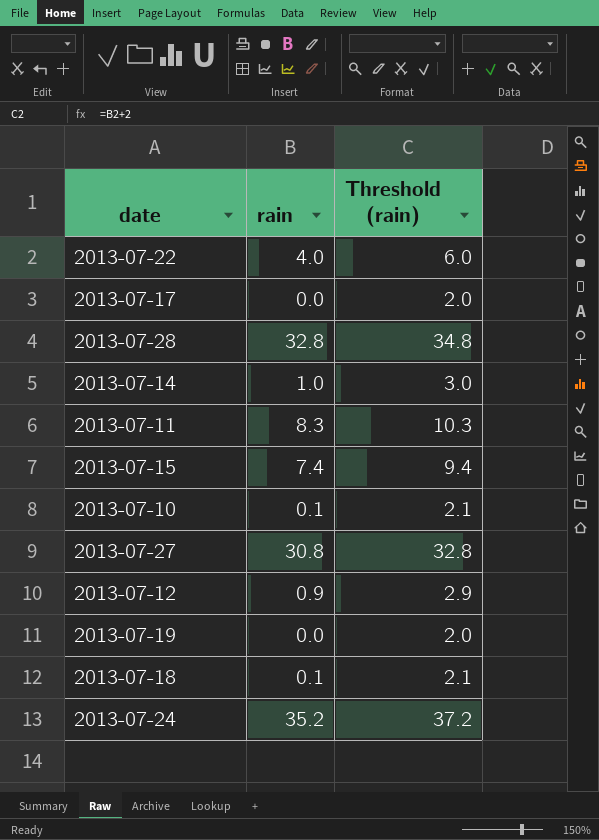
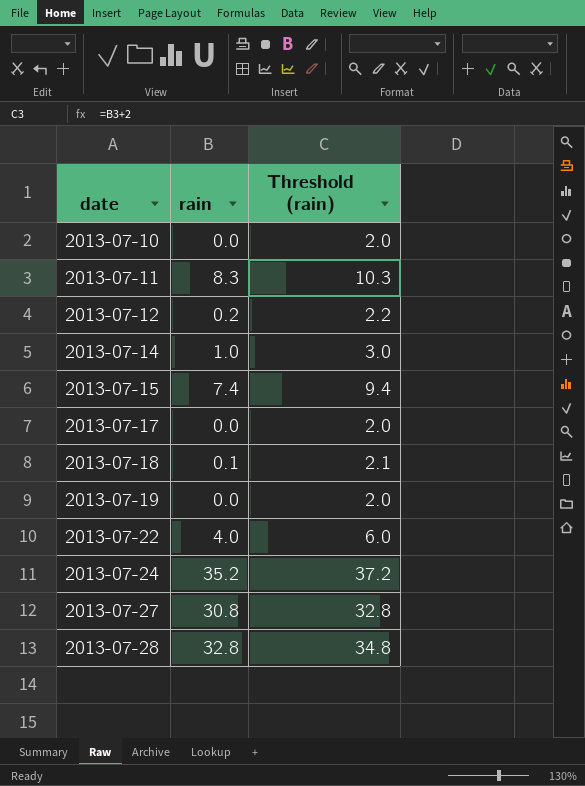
row order: none -> date ascending
2013-07-10 | rain: 0.1 -> 0.0
2013-07-10 | Threshold (rain): 2.1 -> 2.0
2013-07-12 | rain: 0.9 -> 0.2
2013-07-12 | Threshold (rain): 2.9 -> 2.2

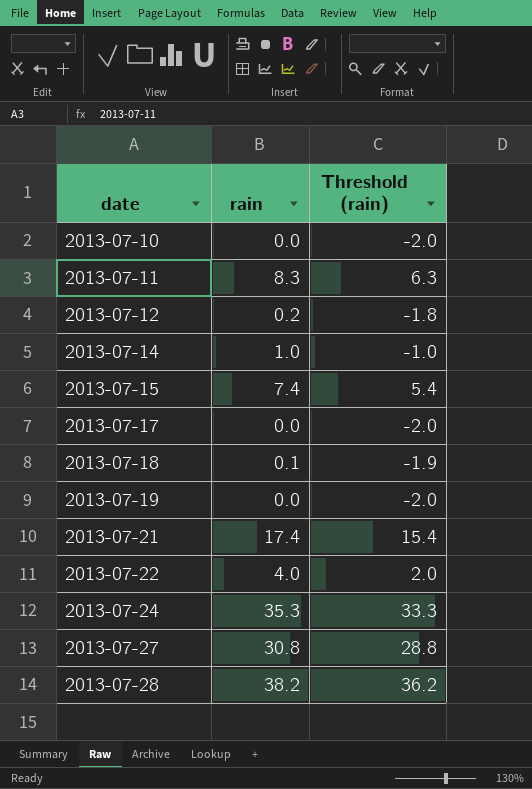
column Threshold (rain) | formula: [rain] + 2 -> [rain] - 2
row 2013-07-21: none -> 17.4 | 15.4
2013-07-24 | rain: 35.2 -> 35.3
2013-07-28 | rain: 32.8 -> 38.2

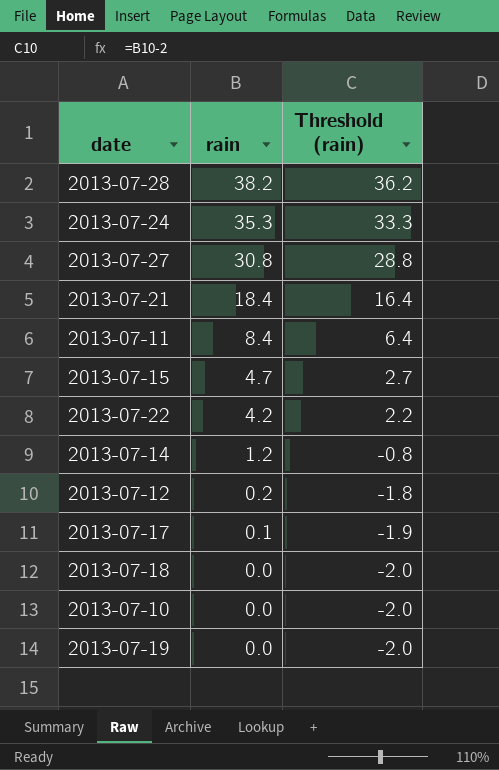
row order: date ascending -> rain descending
2013-07-21 | rain: 17.4 -> 18.4
2013-07-21 | Threshold (rain): 15.4 -> 16.4
2013-07-11 | rain: 8.3 -> 8.4
2013-07-11 | Threshold (rain): 6.3 -> 6.4
2013-07-15 | rain: 7.4 -> 4.7
2013-07-15 | Threshold (rain): 5.4 -> 2.7
2013-07-22 | rain: 4.0 -> 4.2
2013-07-22 | Threshold (rain): 2.0 -> 2.2
2013-07-14 | rain: 1.0 -> 1.2
2013-07-14 | Threshold (rain): -1.0 -> -0.8
2013-07-17 | rain: 0.0 -> 0.1
2013-07-17 | Threshold (rain): -2.0 -> -1.9
2013-07-18 | rain: 0.1 -> 0.0
2013-07-18 | Threshold (rain): -1.9 -> -2.0

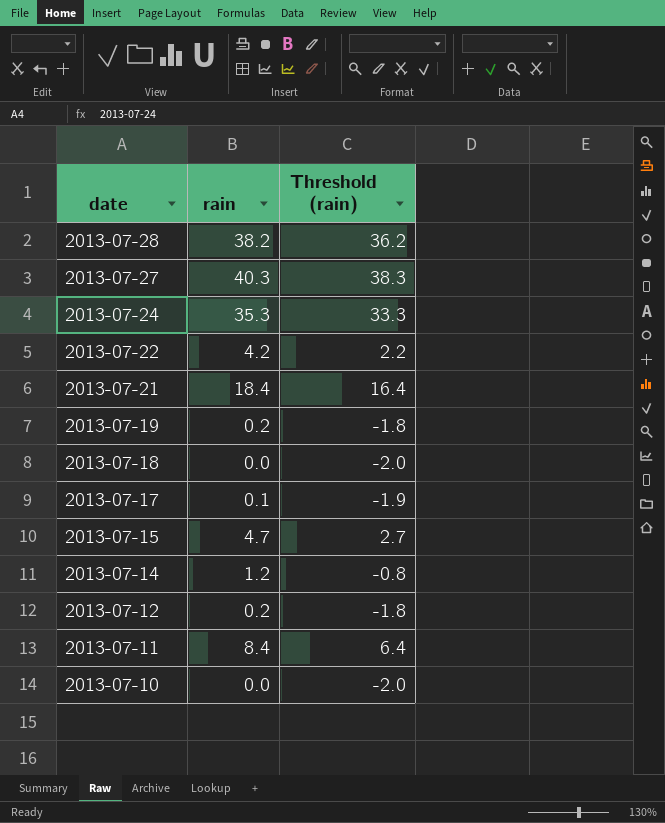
row order: rain descending -> date descending
2013-07-27 | rain: 30.8 -> 40.3
2013-07-27 | Threshold (rain): 28.8 -> 38.3
2013-07-19 | rain: 0.0 -> 0.2
2013-07-19 | Threshold (rain): -2.0 -> -1.8

